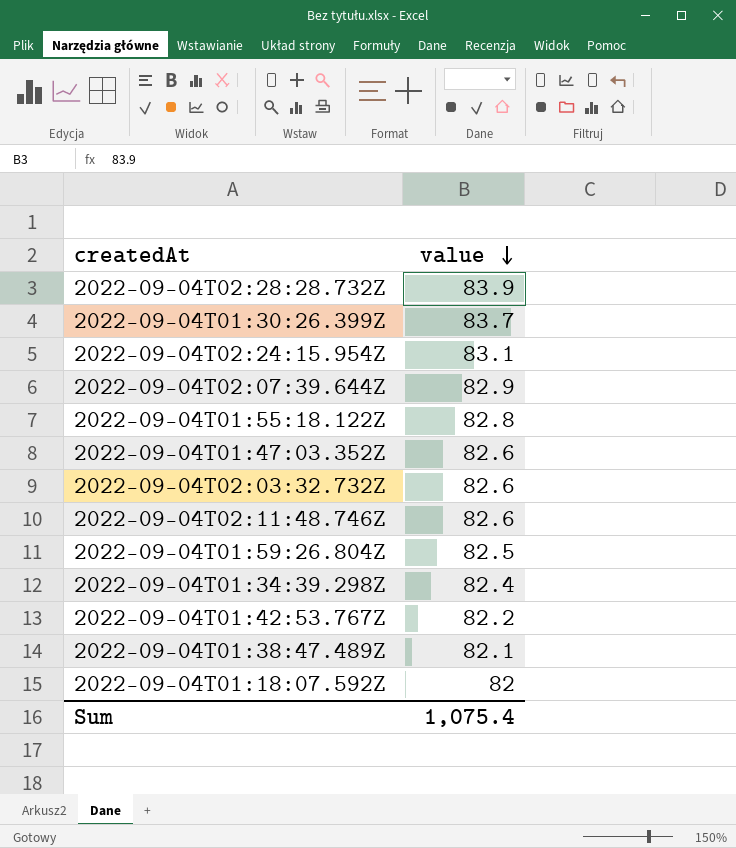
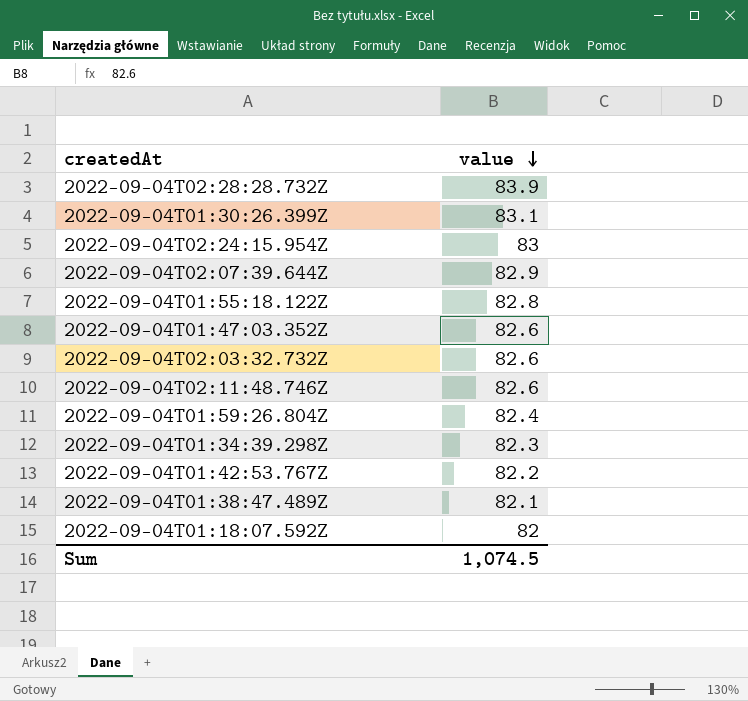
2022-09-04T01:30:26.399Z | value: 83.7 -> 83.1
2022-09-04T02:24:15.954Z | value: 83.1 -> 83
2022-09-04T01:59:26.804Z | value: 82.5 -> 82.4
2022-09-04T01:34:39.298Z | value: 82.4 -> 82.3
Sum | value: 1,075.4 -> 1,074.5

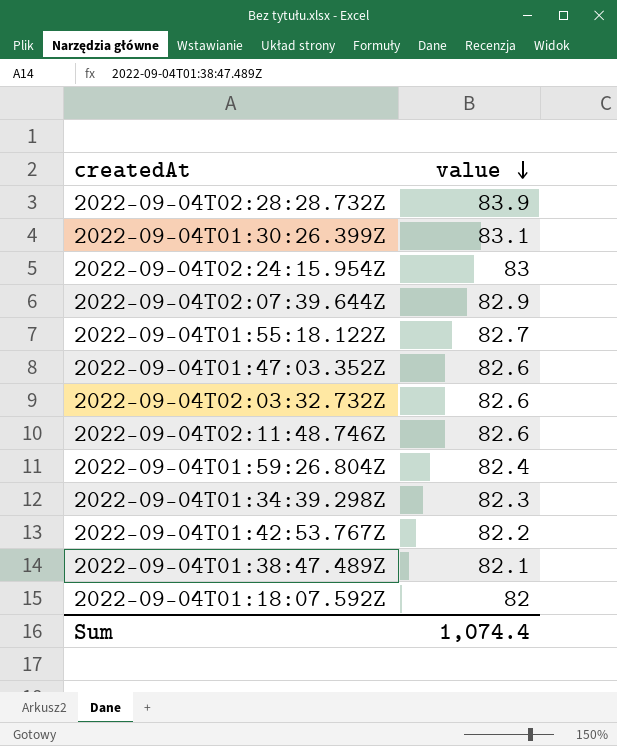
2022-09-04T01:55:18.122Z | value: 82.8 -> 82.7
Sum | value: 1,074.5 -> 1,074.4

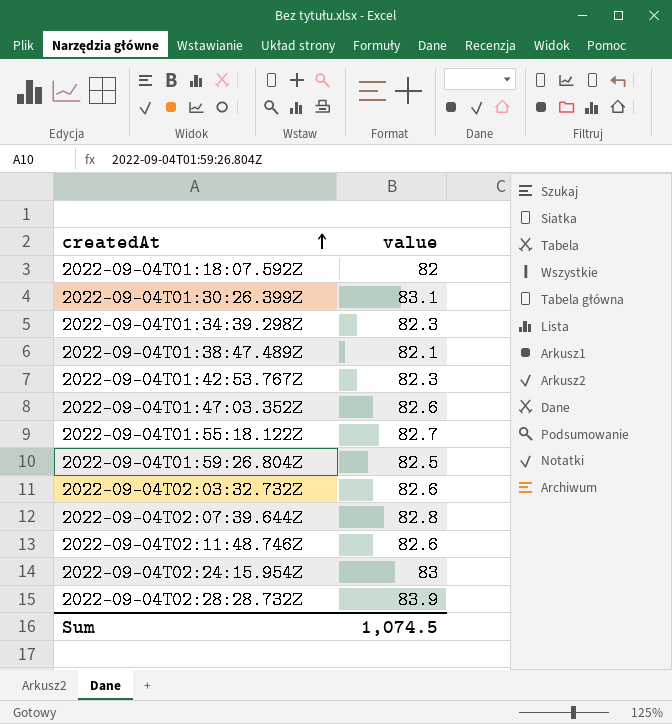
row order: value descending -> createdAt ascending
2022-09-04T01:42:53.767Z | value: 82.2 -> 82.3
2022-09-04T01:59:26.804Z | value: 82.4 -> 82.5
2022-09-04T02:07:39.644Z | value: 82.9 -> 82.8
Sum | value: 1,074.4 -> 1,074.5

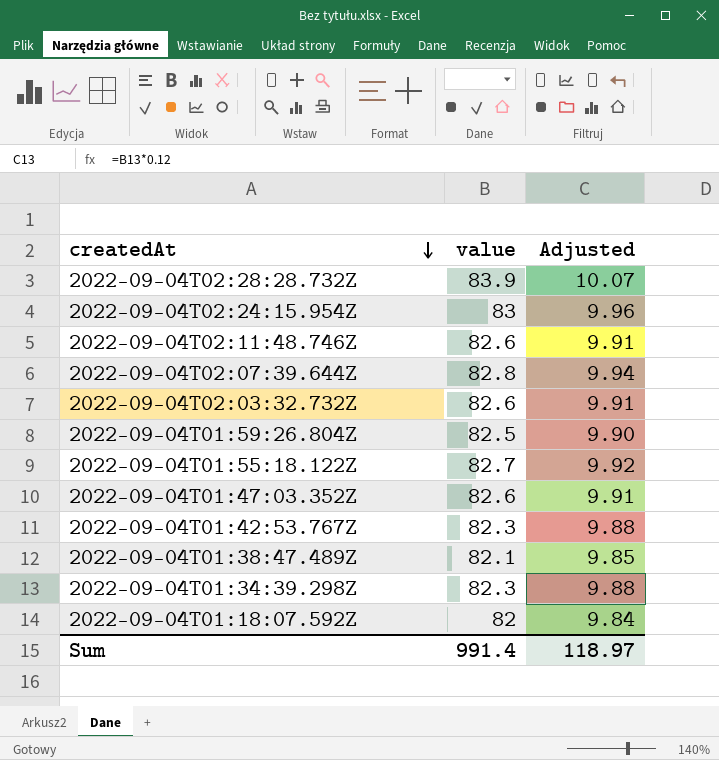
row order: createdAt ascending -> createdAt descending
column Adjusted | formula: none -> [value] * 0.12
row 2022-09-04T01:30:26.399Z: 83.1 -> none
Sum | value: 1,074.5 -> 991.4

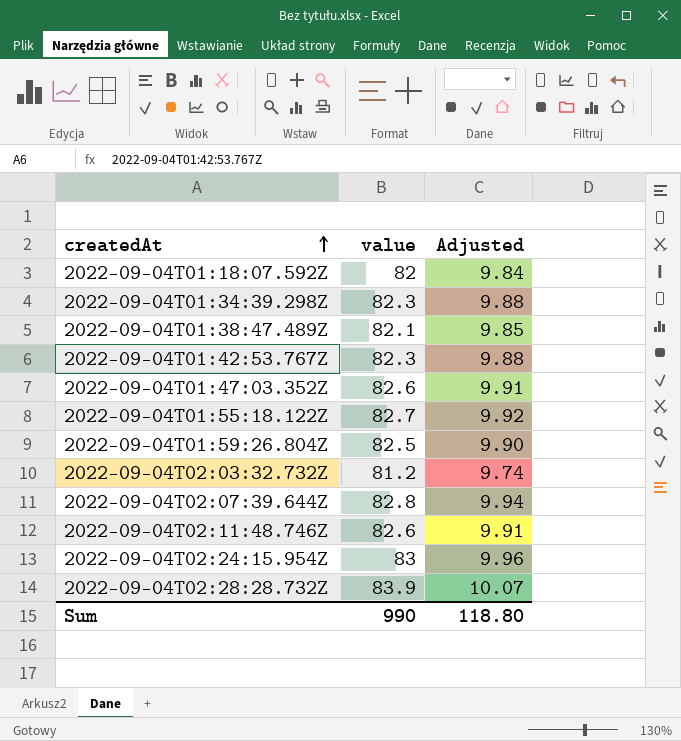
row order: createdAt descending -> createdAt ascending
2022-09-04T02:03:32.732Z | value: 82.6 -> 81.2
2022-09-04T02:03:32.732Z | Adjusted: 9.91 -> 9.74
Sum | value: 991.4 -> 990
Sum | Adjusted: 118.97 -> 118.80

